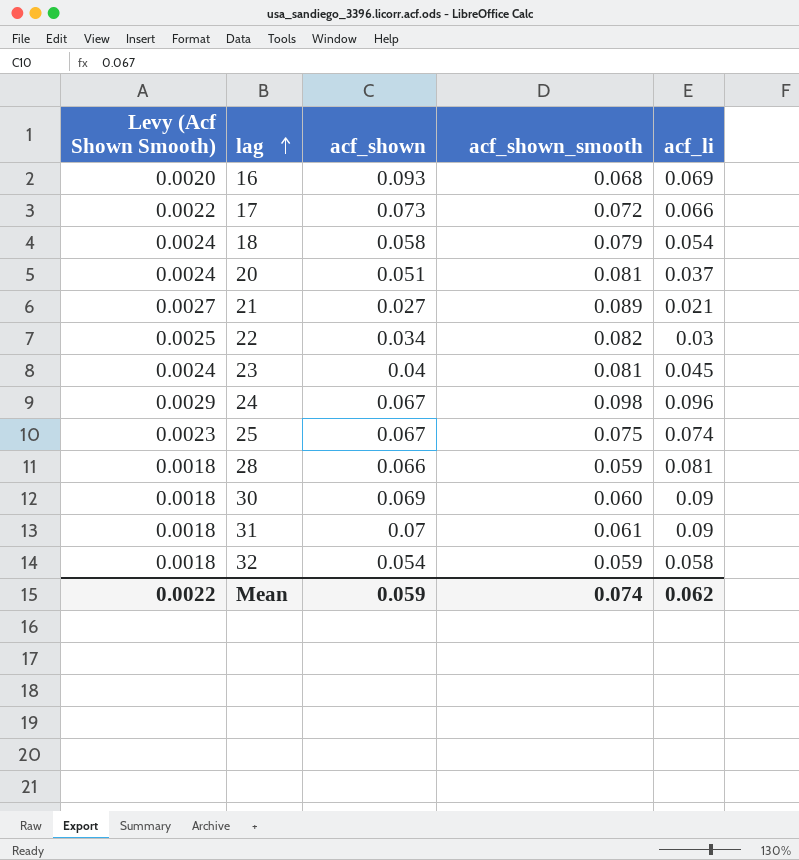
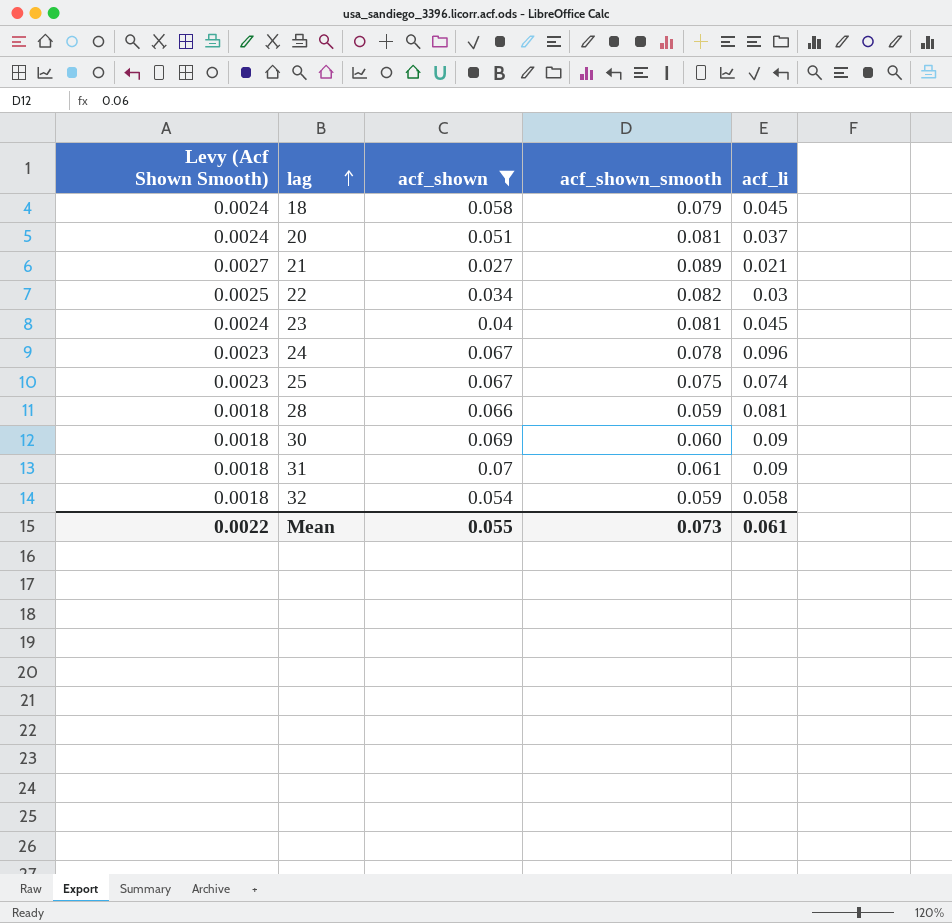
filter: none -> acf_shown <= 0.07
18 | acf_li: 0.054 -> 0.045
24 | Levy (Acf Shown Smooth): 0.0029 -> 0.0023
24 | acf_shown_smooth: 0.098 -> 0.078
Mean | acf_shown: 0.059 -> 0.055
Mean | acf_shown_smooth: 0.074 -> 0.073
Mean | acf_li: 0.062 -> 0.061

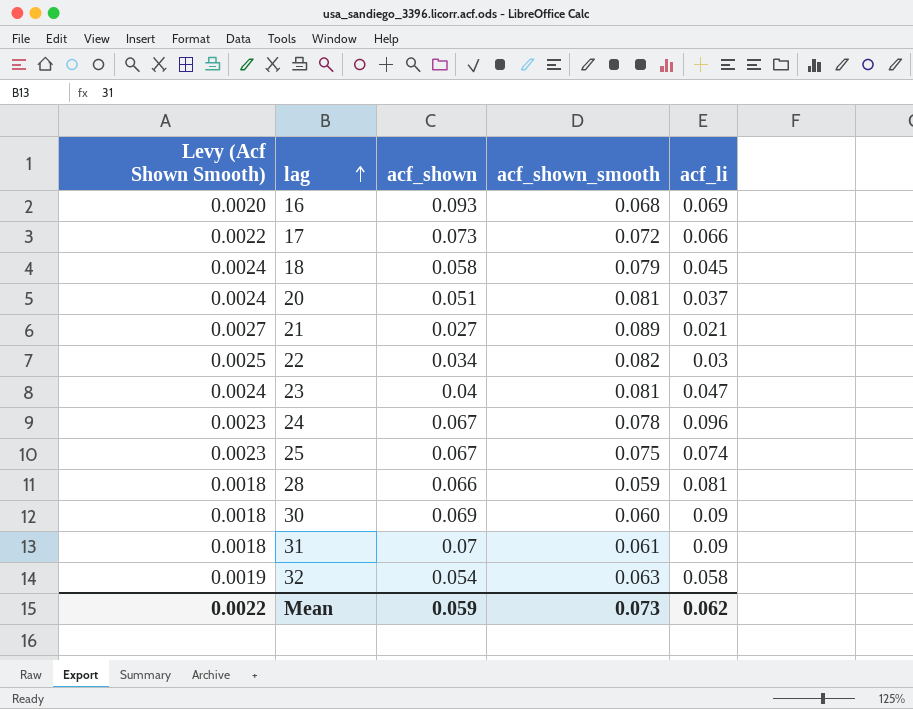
filter: acf_shown <= 0.07 -> none
23 | acf_li: 0.045 -> 0.047
32 | Levy (Acf Shown Smooth): 0.0018 -> 0.0019
32 | acf_shown_smooth: 0.059 -> 0.063
Mean | acf_shown: 0.055 -> 0.059
Mean | acf_li: 0.061 -> 0.062

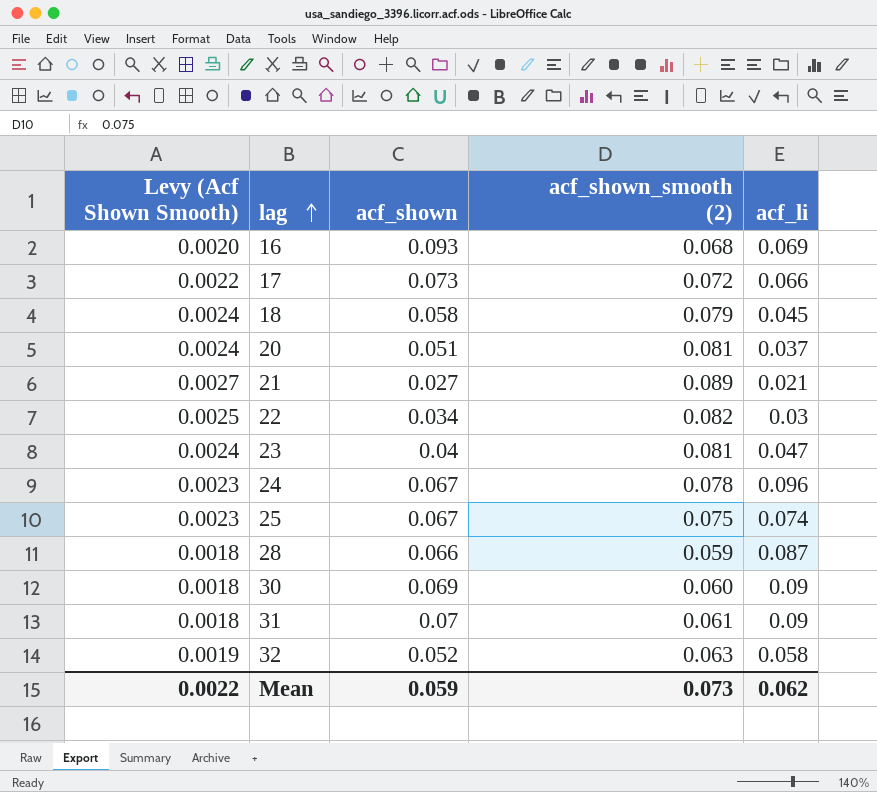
column name: acf_shown_smooth -> acf_shown_smooth (2)
28 | acf_li: 0.081 -> 0.087
32 | acf_shown: 0.054 -> 0.052

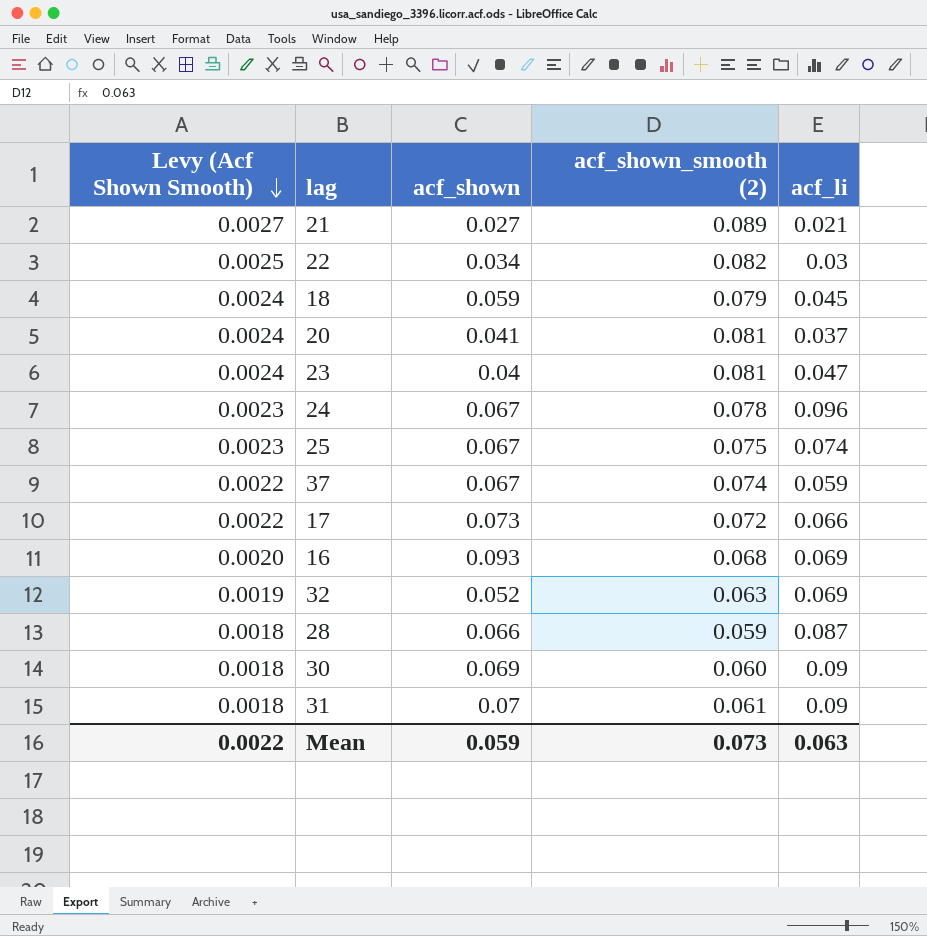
row order: lag ascending -> Levy (Acf Shown Smooth) descending
18 | acf_shown: 0.058 -> 0.059
20 | acf_shown: 0.051 -> 0.041
row 37: none -> 0.0022 | 0.067 | 0.074 | 0.059
32 | acf_li: 0.058 -> 0.069
Mean | acf_li: 0.062 -> 0.063

